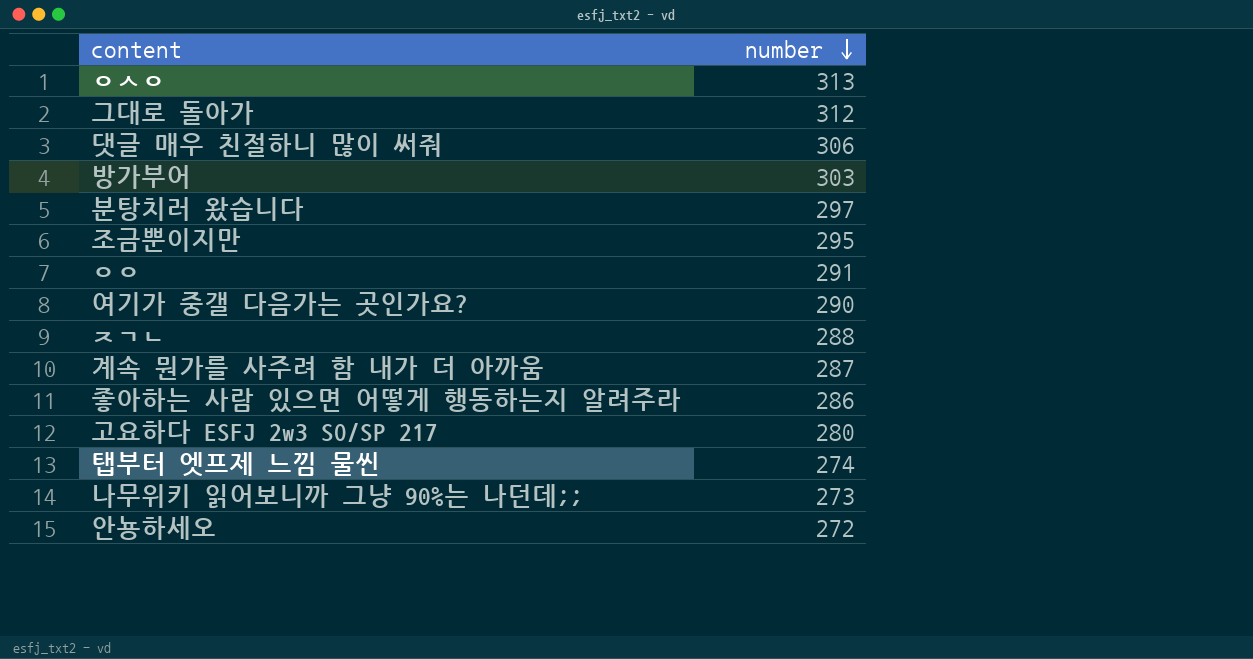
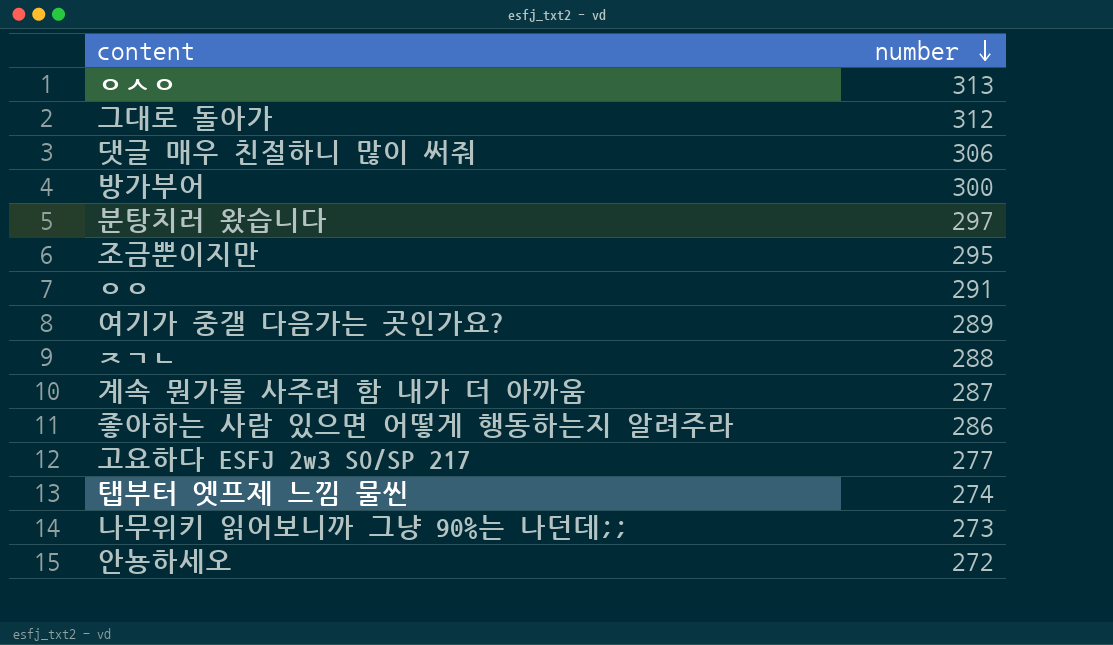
방가부어 | number: 303 -> 300
여기가 중갤 다음가는 곳인가요? | number: 290 -> 289
고요하다 ESFJ 2w3 SO/SP 217 | number: 280 -> 277

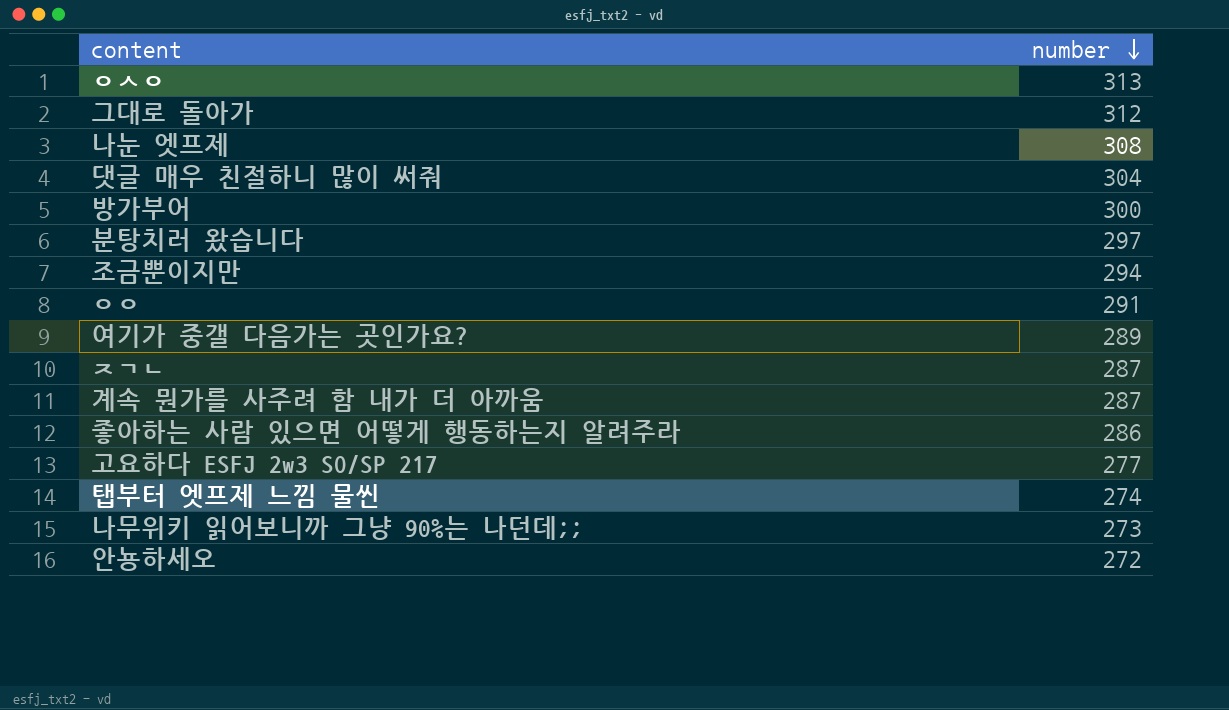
row 나눈 엣프제: none -> 308
댓글 매우 친절하니 많이 써줘 | number: 306 -> 304
조금뿐이지만 | number: 295 -> 294
ㅈㄱㄴ | number: 288 -> 287

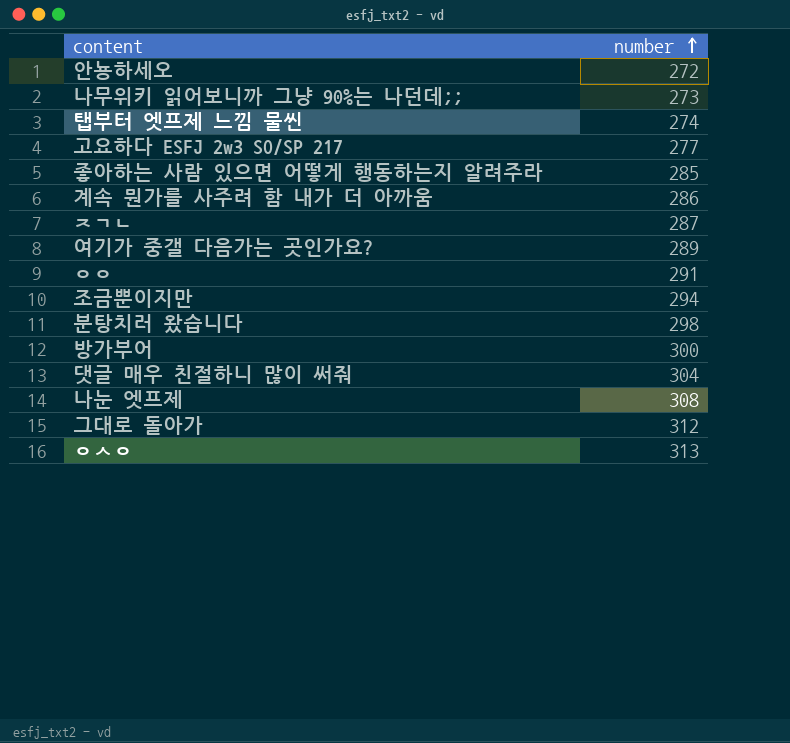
row order: number descending -> number ascending
좋아하는 사람 있으면 어떻게 행동하는지 알려주라 | number: 286 -> 285
계속 뭔가를 사주려 함 내가 더 아까움 | number: 287 -> 286
분탕치러 왔습니다 | number: 297 -> 298

